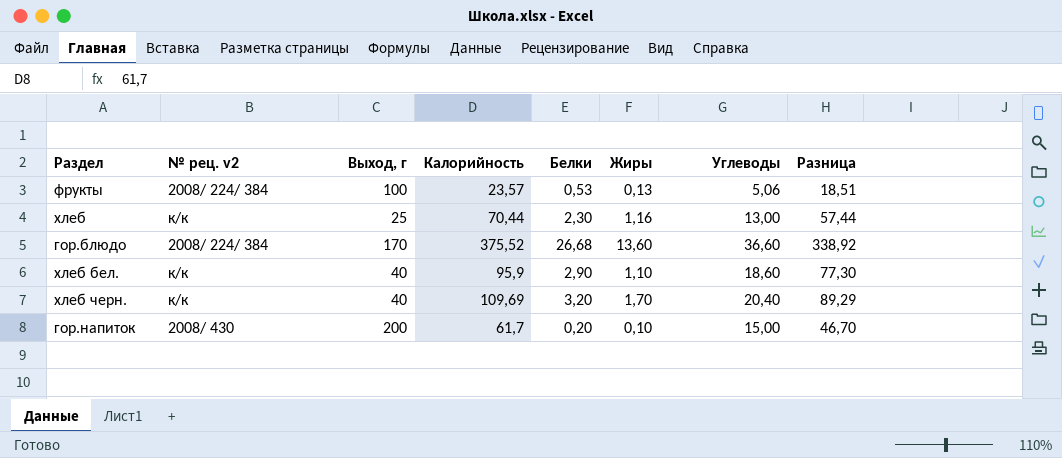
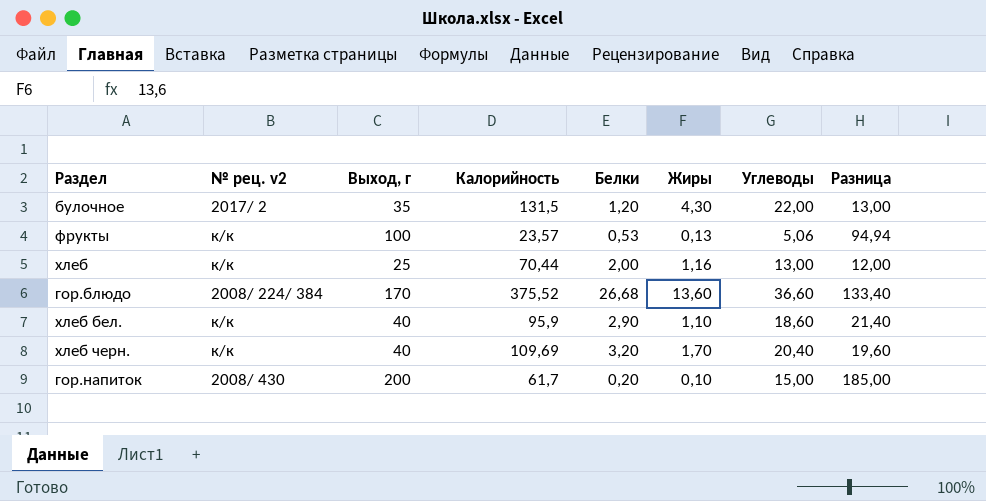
column Разница | formula: [Калорийность] - [Углеводы] -> [Выход, г] - [Углеводы]
row булочное: none -> 2017/ 2 | 35 | 131,5 | 1,20 | 4,30 | 22,00 | 13,00
фрукты | № рец. v2: 2008/ 224/ 384 -> к/к
хлеб | Белки: 2,30 -> 2,00

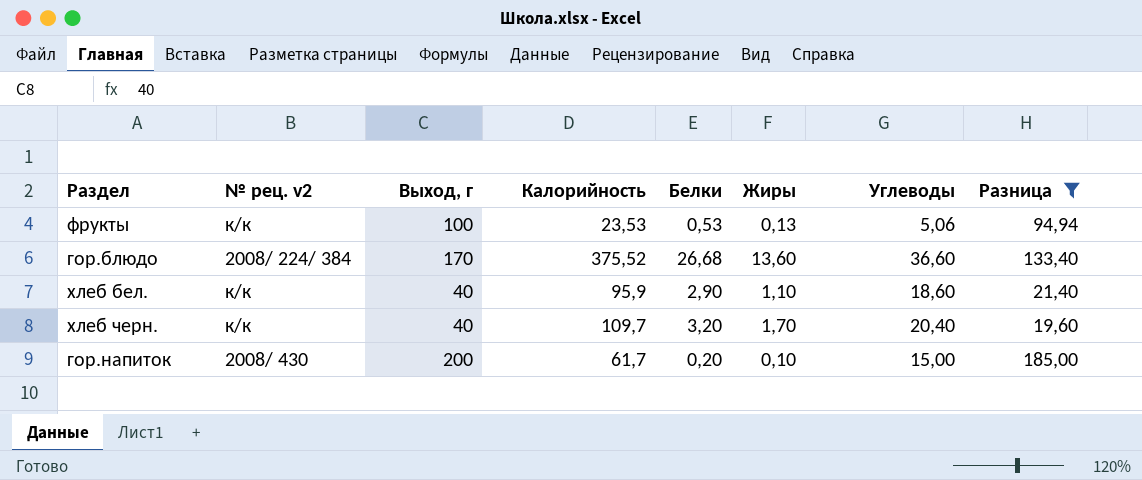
filter: none -> Разница >= 19,60
фрукты | Калорийность: 23,57 -> 23,53
хлеб черн. | Калорийность: 109,69 -> 109,7

